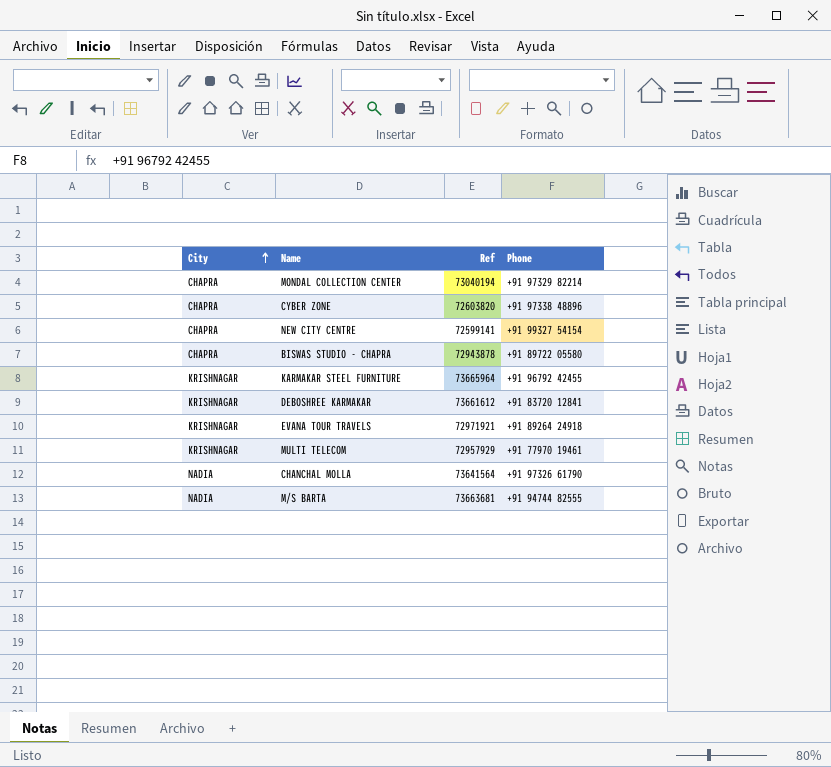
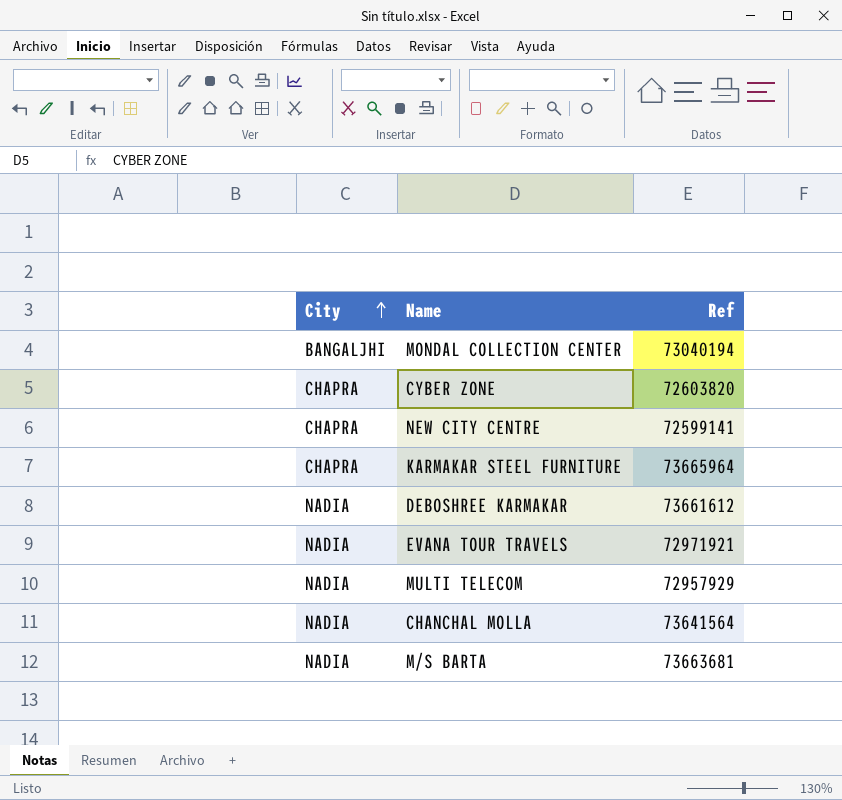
column Phone | position: 4 -> none
row BISWAS STUDIO - CHAPRA: CHAPRA | 72943878 | +91 89722 05580 -> none
MONDAL COLLECTION CENTER | City: CHAPRA -> BANGALJHI
KARMAKAR STEEL FURNITURE | City: KRISHNAGAR -> CHAPRA
DEBOSHREE KARMAKAR | City: KRISHNAGAR -> NADIA
EVANA TOUR TRAVELS | City: KRISHNAGAR -> NADIA
MULTI TELECOM | City: KRISHNAGAR -> NADIA

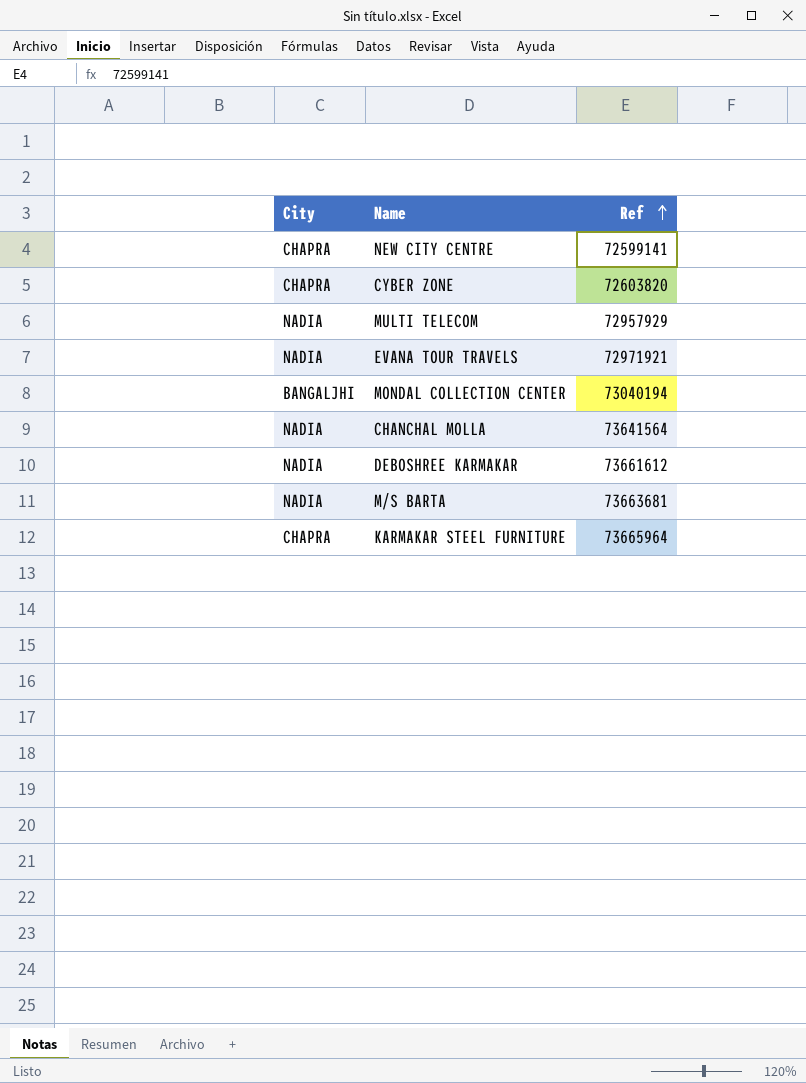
row order: City ascending -> Ref ascending

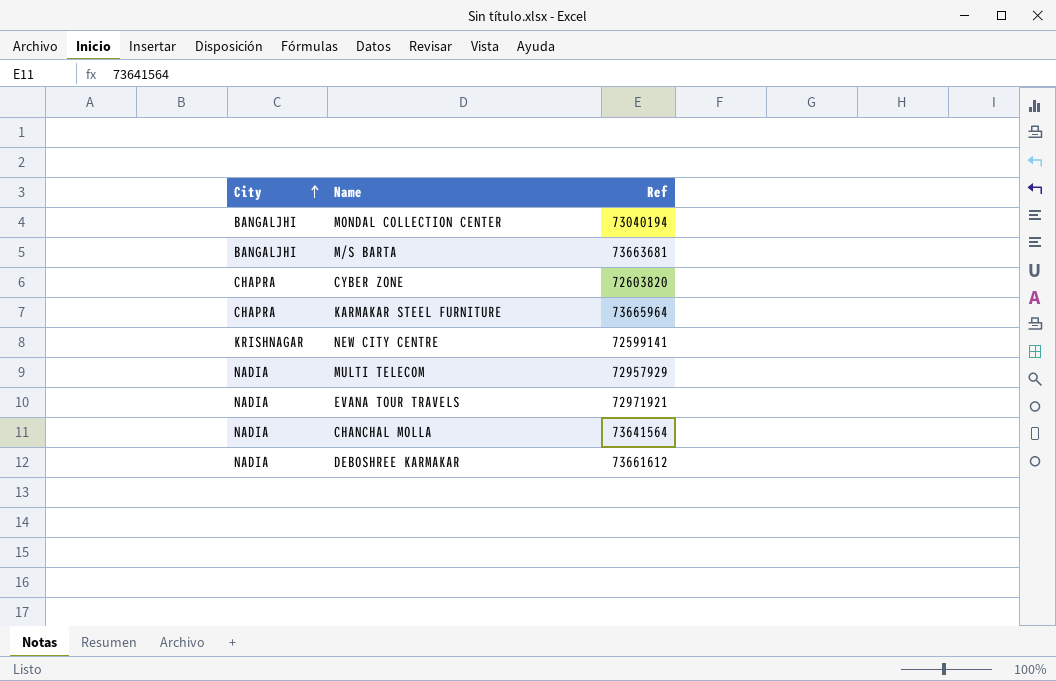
row order: Ref ascending -> City ascending
M/S BARTA | City: NADIA -> BANGALJHI
NEW CITY CENTRE | City: CHAPRA -> KRISHNAGAR

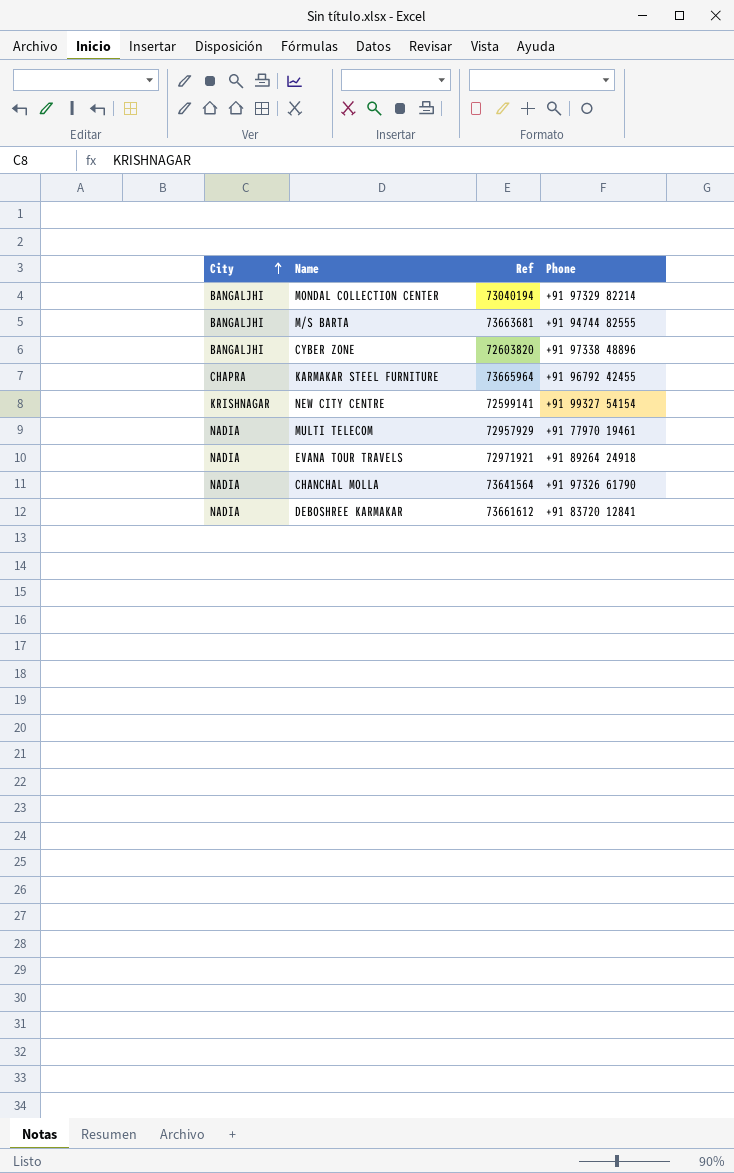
column Phone | position: none -> 4
CYBER ZONE | City: CHAPRA -> BANGALJHI

